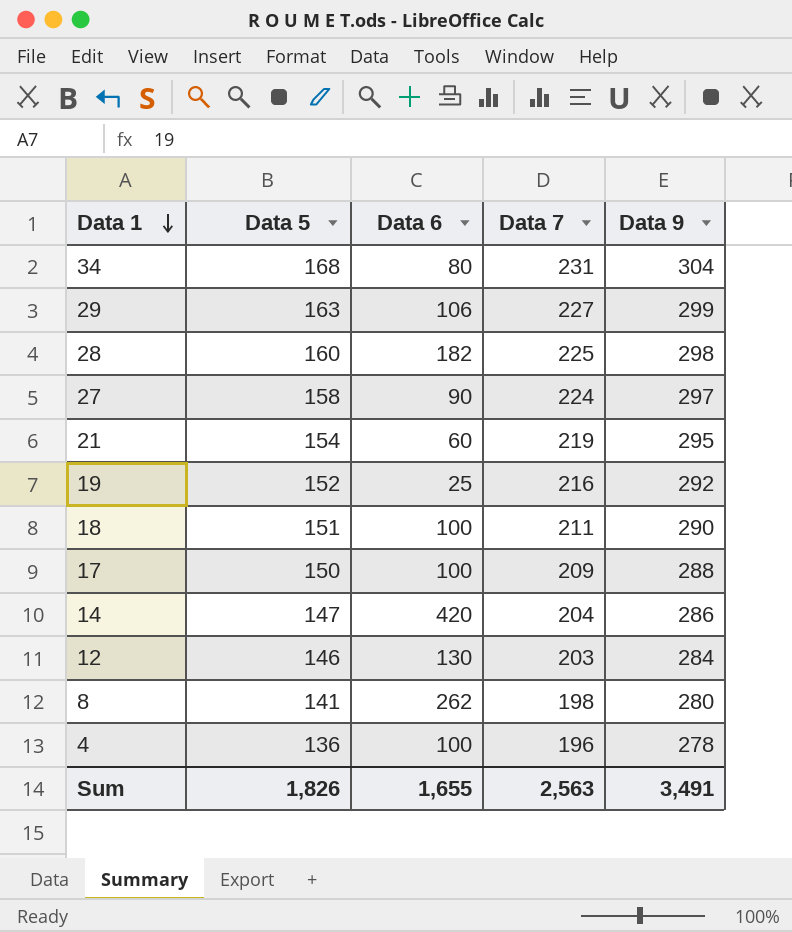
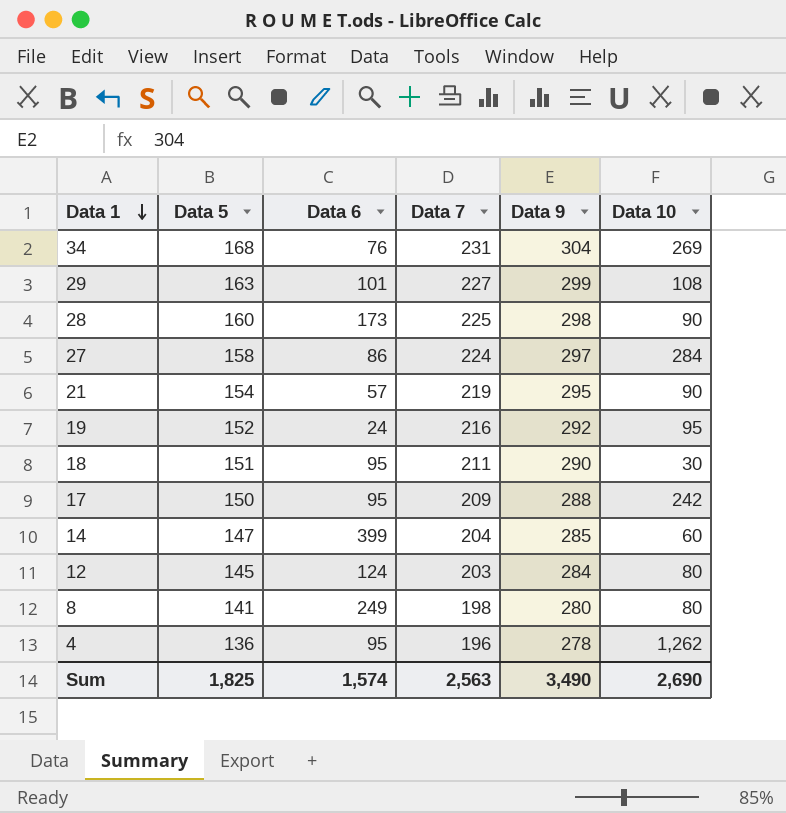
column Data 10 | position: none -> 6
34 | Data 6: 80 -> 76
29 | Data 6: 106 -> 101
28 | Data 6: 182 -> 173
27 | Data 6: 90 -> 86
21 | Data 6: 60 -> 57
19 | Data 6: 25 -> 24
18 | Data 6: 100 -> 95
17 | Data 6: 100 -> 95
14 | Data 6: 420 -> 399
14 | Data 9: 286 -> 285
12 | Data 5: 146 -> 145
12 | Data 6: 130 -> 124
8 | Data 6: 262 -> 249
4 | Data 6: 100 -> 95
Sum | Data 5: 1,826 -> 1,825
Sum | Data 6: 1,655 -> 1,574
Sum | Data 9: 3,491 -> 3,490

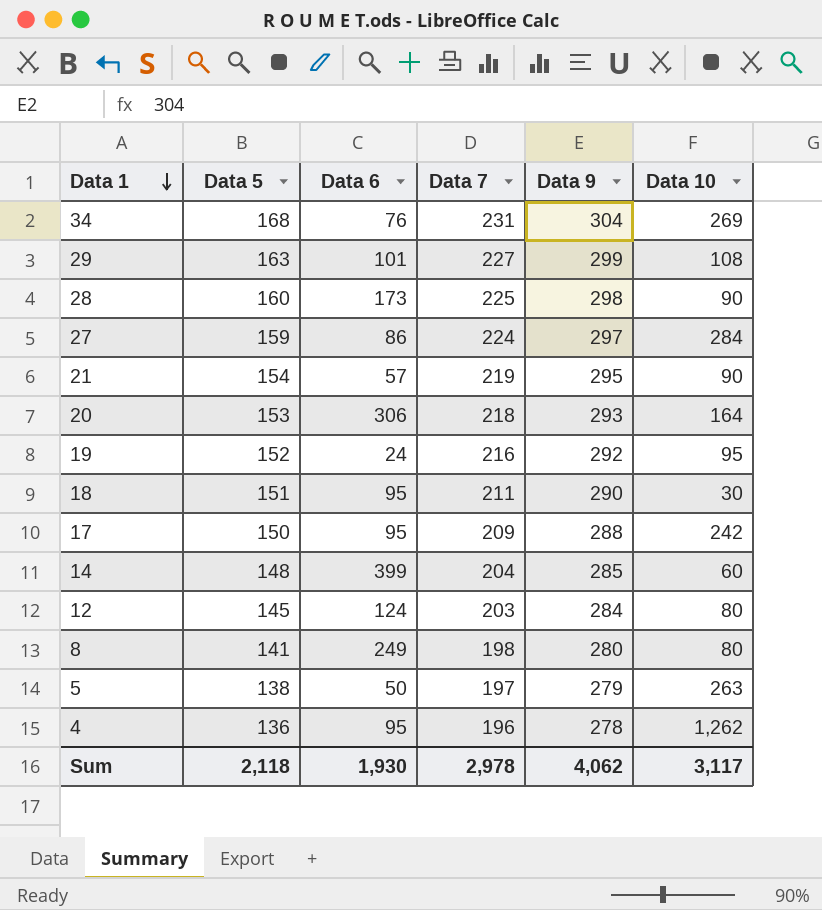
27 | Data 5: 158 -> 159
row 20: none -> 153 | 306 | 218 | 293 | 164
14 | Data 5: 147 -> 148
row 5: none -> 138 | 50 | 197 | 279 | 263
Sum | Data 5: 1,825 -> 2,118
Sum | Data 6: 1,574 -> 1,930
Sum | Data 7: 2,563 -> 2,978
Sum | Data 9: 3,490 -> 4,062
Sum | Data 10: 2,690 -> 3,117

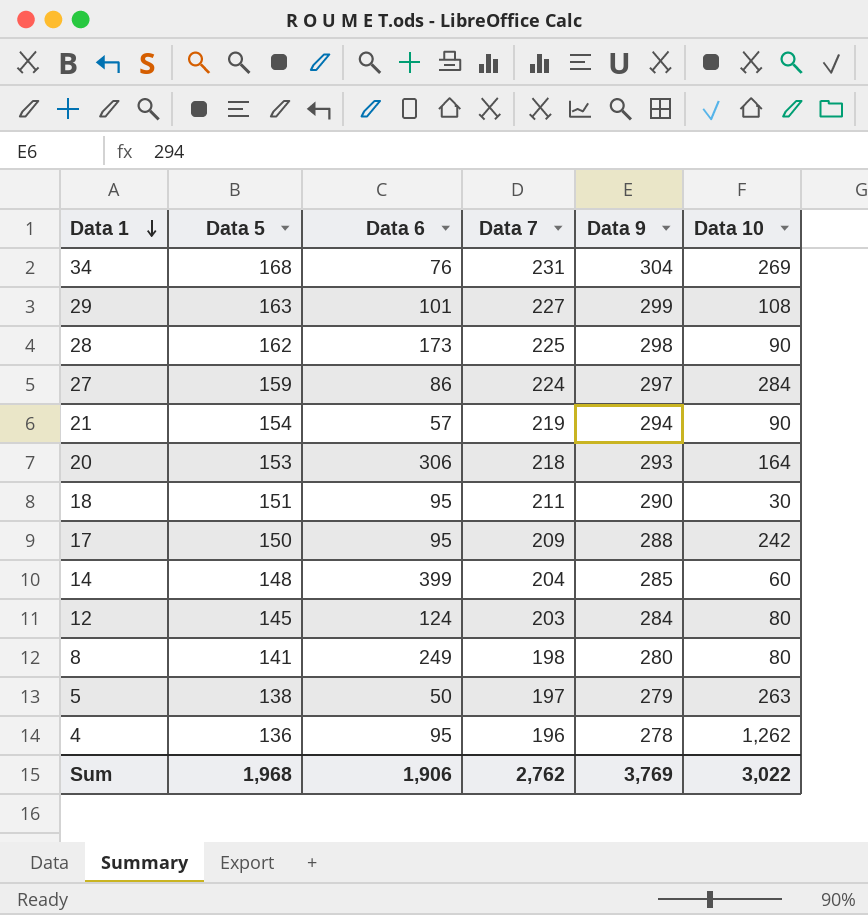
row 19: 152 | 24 | 216 | 292 | 95 -> none
28 | Data 5: 160 -> 162
21 | Data 9: 295 -> 294
Sum | Data 5: 2,118 -> 1,968
Sum | Data 6: 1,930 -> 1,906
Sum | Data 7: 2,978 -> 2,762
Sum | Data 9: 4,062 -> 3,769
Sum | Data 10: 3,117 -> 3,022

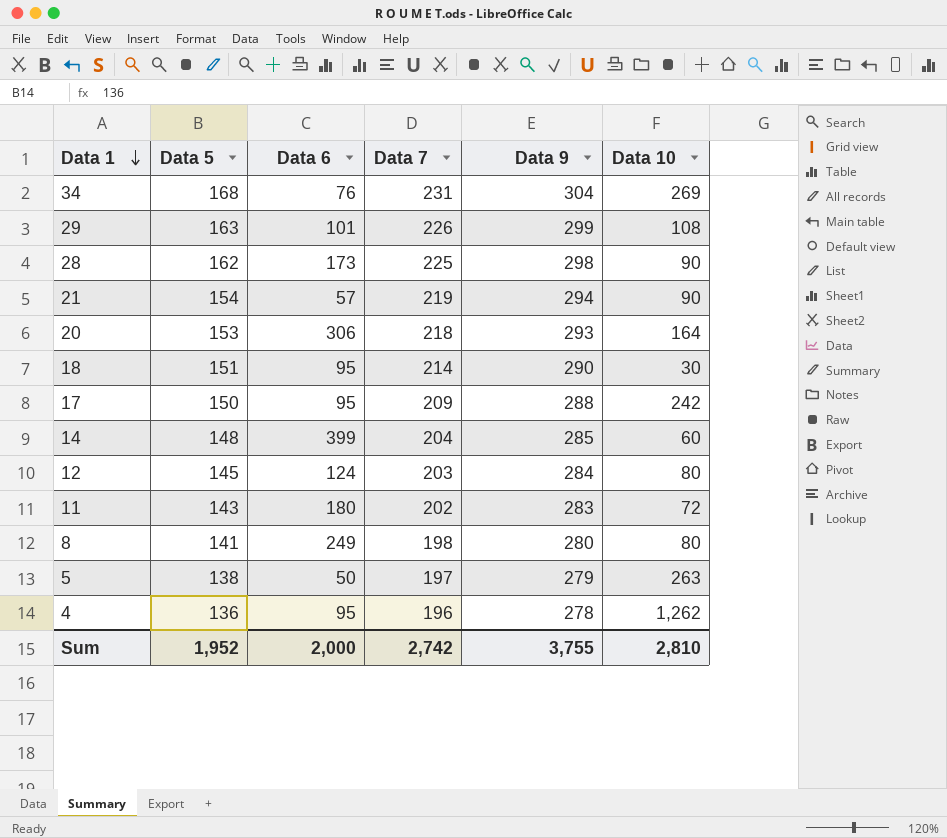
row 27: 159 | 86 | 224 | 297 | 284 -> none
29 | Data 7: 227 -> 226
18 | Data 7: 211 -> 214
row 11: none -> 143 | 180 | 202 | 283 | 72
Sum | Data 5: 1,968 -> 1,952
Sum | Data 6: 1,906 -> 2,000
Sum | Data 7: 2,762 -> 2,742
Sum | Data 9: 3,769 -> 3,755
Sum | Data 10: 3,022 -> 2,810

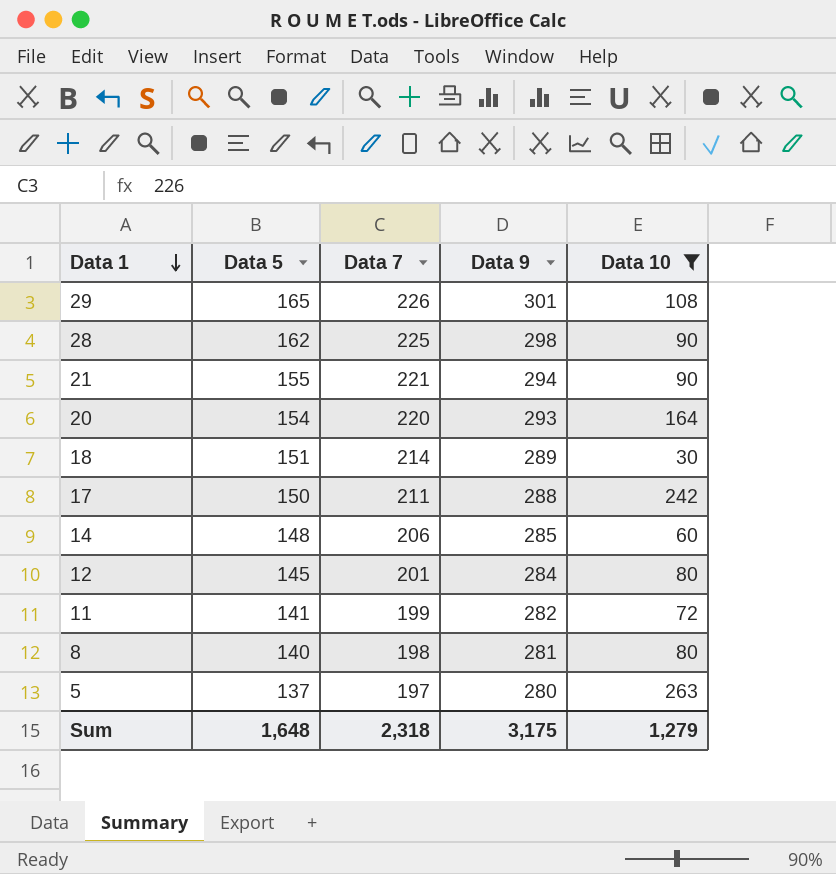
filter: none -> Data 10 <= 263
column Data 6 | position: 3 -> none
29 | Data 5: 163 -> 165
29 | Data 9: 299 -> 301
21 | Data 5: 154 -> 155
21 | Data 7: 219 -> 221
20 | Data 5: 153 -> 154
20 | Data 7: 218 -> 220
18 | Data 9: 290 -> 289
17 | Data 7: 209 -> 211
14 | Data 7: 204 -> 206
12 | Data 7: 203 -> 201
11 | Data 5: 143 -> 141
11 | Data 7: 202 -> 199
11 | Data 9: 283 -> 282
8 | Data 5: 141 -> 140
8 | Data 9: 280 -> 281
5 | Data 5: 138 -> 137
5 | Data 9: 279 -> 280
Sum | Data 5: 1,952 -> 1,648
Sum | Data 7: 2,742 -> 2,318
Sum | Data 9: 3,755 -> 3,175
Sum | Data 10: 2,810 -> 1,279

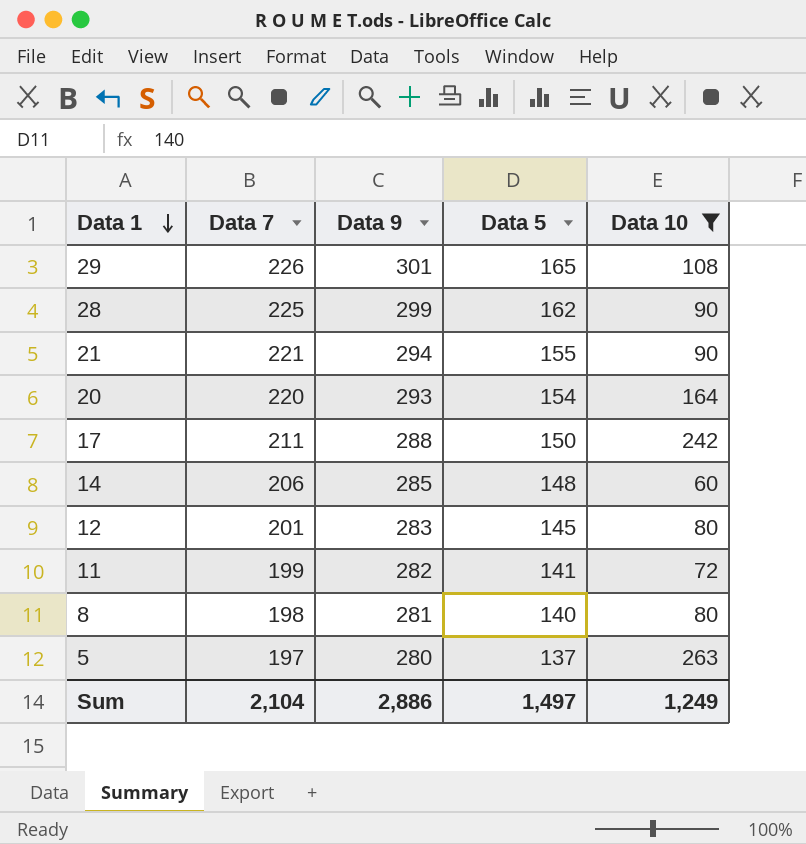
column Data 5 | position: 2 -> 4
row 18: 151 | 214 | 289 | 30 -> none
28 | Data 9: 298 -> 299
12 | Data 9: 284 -> 283
Sum | Data 7: 2,318 -> 2,104
Sum | Data 9: 3,175 -> 2,886
Sum | Data 5: 1,648 -> 1,497
Sum | Data 10: 1,279 -> 1,249

